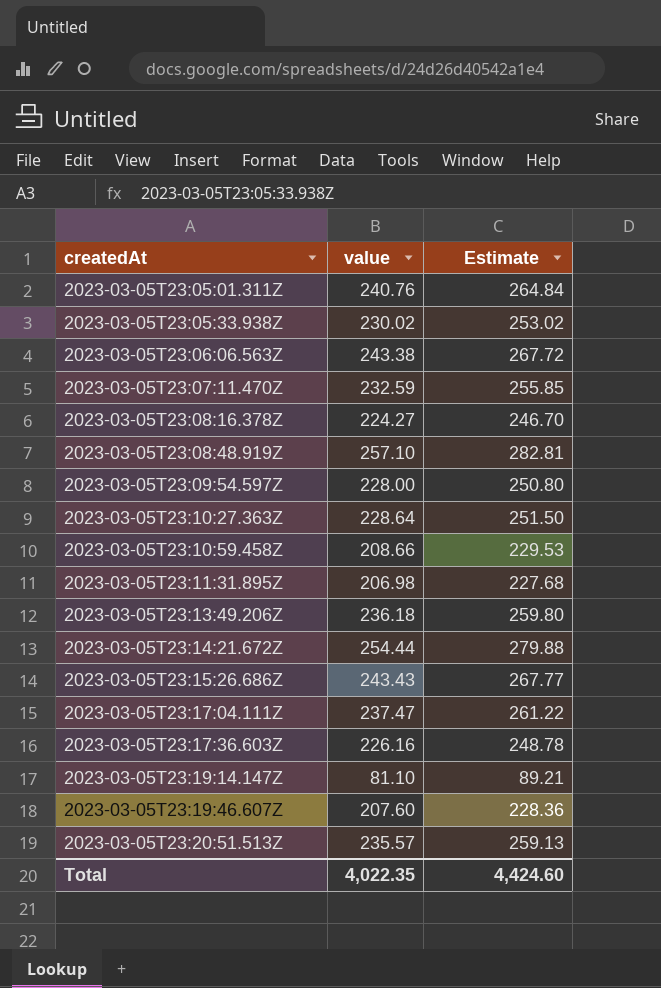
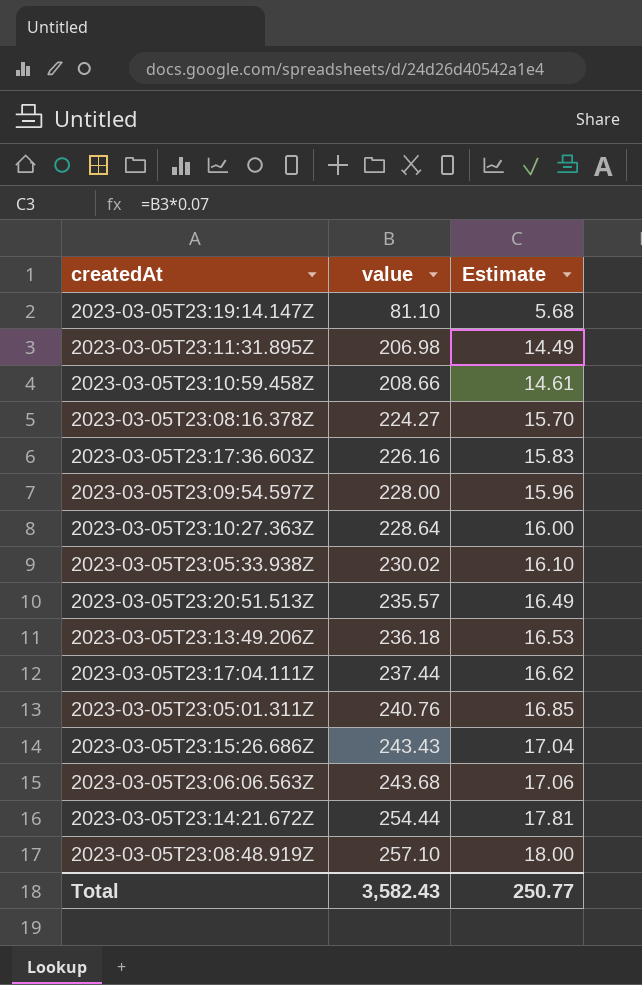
row order: createdAt ascending -> value ascending
column Estimate | formula: [value] * 1.1 -> [value] * 0.07
row 2023-03-05T23:07:11.470Z: 232.59 | 255.85 -> none
row 2023-03-05T23:19:46.607Z: 207.60 | 228.36 -> none
2023-03-05T23:17:04.111Z | value: 237.47 -> 237.44
2023-03-05T23:06:06.563Z | value: 243.38 -> 243.68
Total | value: 4,022.35 -> 3,582.43
Total | Estimate: 4,424.60 -> 250.77

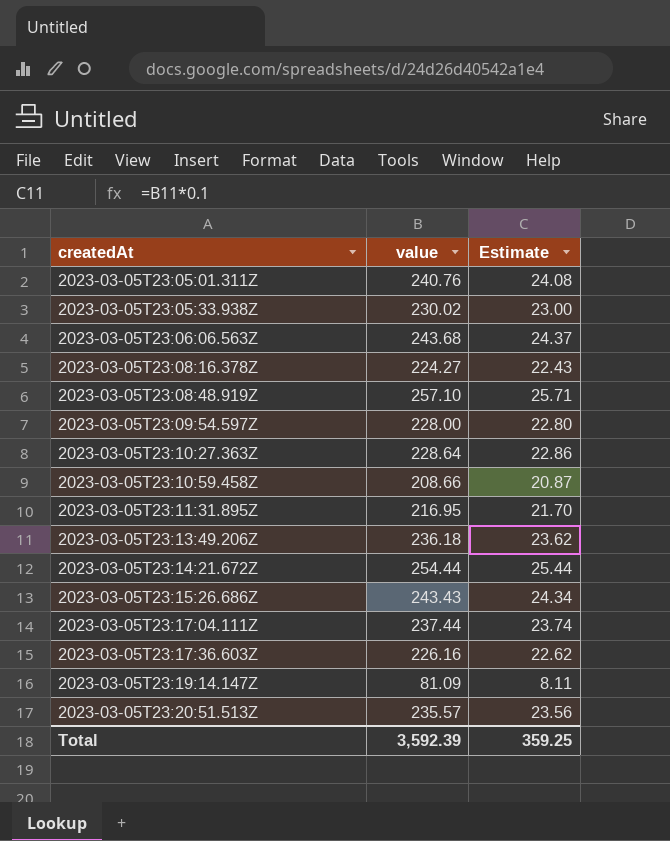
row order: value ascending -> createdAt ascending
column Estimate | formula: [value] * 0.07 -> [value] * 0.1
2023-03-05T23:11:31.895Z | value: 206.98 -> 216.95
2023-03-05T23:19:14.147Z | value: 81.10 -> 81.09
Total | value: 3,582.43 -> 3,592.39
Total | Estimate: 250.77 -> 359.25

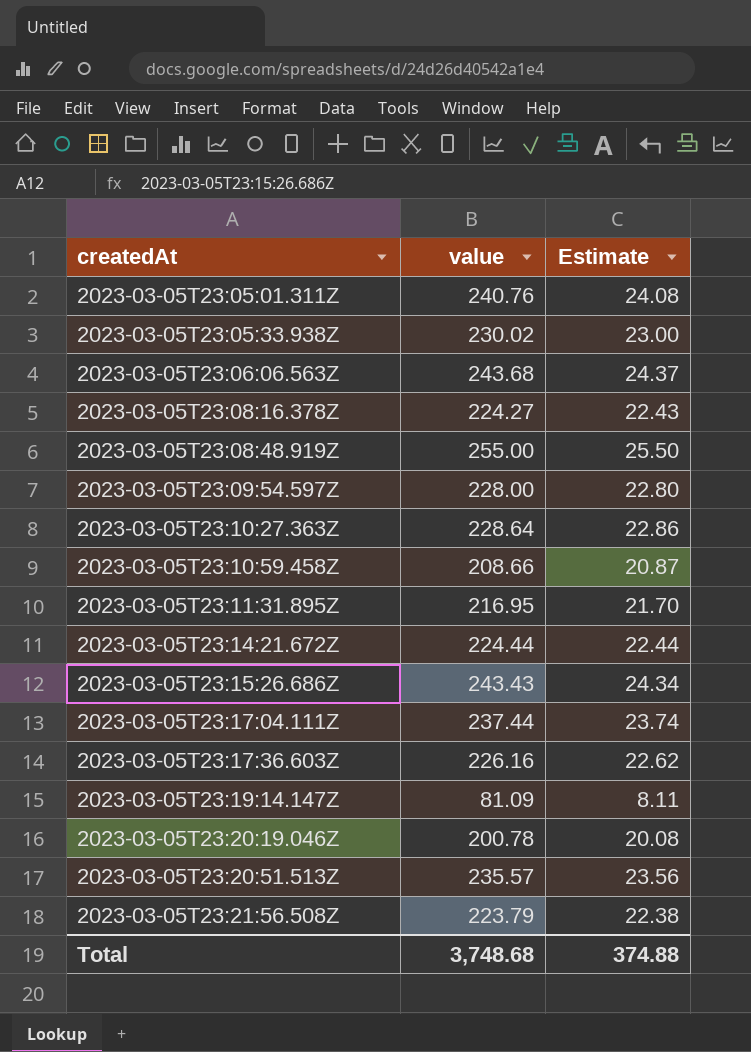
row 2023-03-05T23:13:49.206Z: 236.18 | 23.62 -> none
2023-03-05T23:08:48.919Z | value: 257.10 -> 255.00
2023-03-05T23:08:48.919Z | Estimate: 25.71 -> 25.50
2023-03-05T23:14:21.672Z | value: 254.44 -> 224.44
2023-03-05T23:14:21.672Z | Estimate: 25.44 -> 22.44
row 2023-03-05T23:20:19.046Z: none -> 200.78 | 20.08
row 2023-03-05T23:21:56.508Z: none -> 223.79 | 22.38
Total | value: 3,592.39 -> 3,748.68
Total | Estimate: 359.25 -> 374.88

